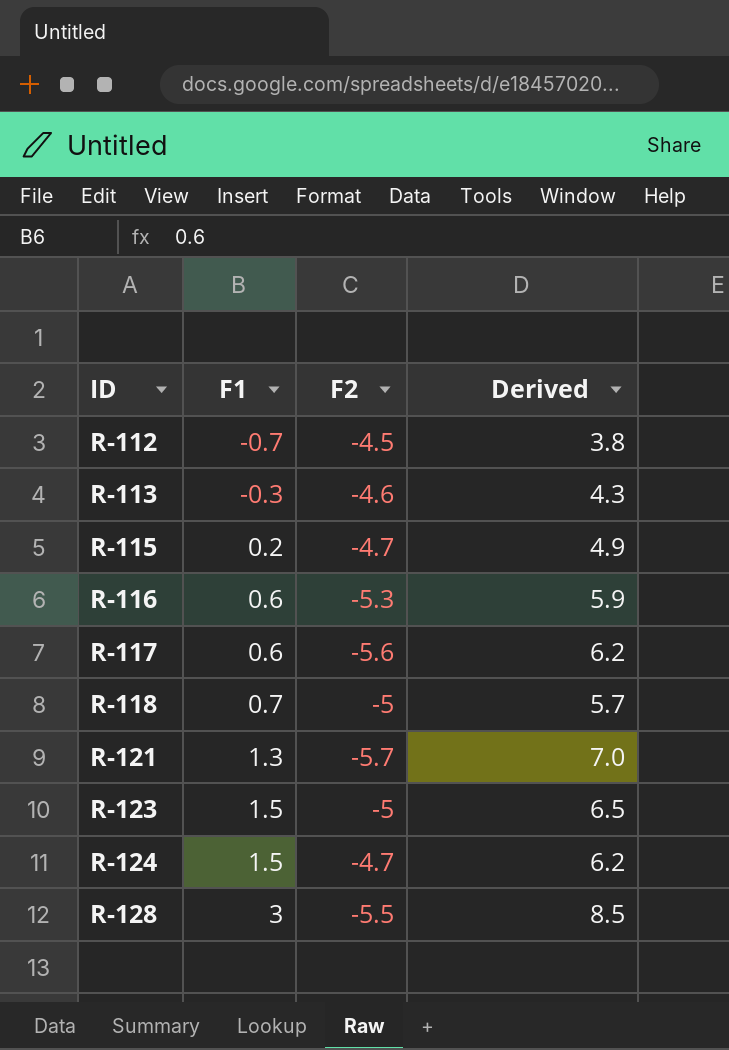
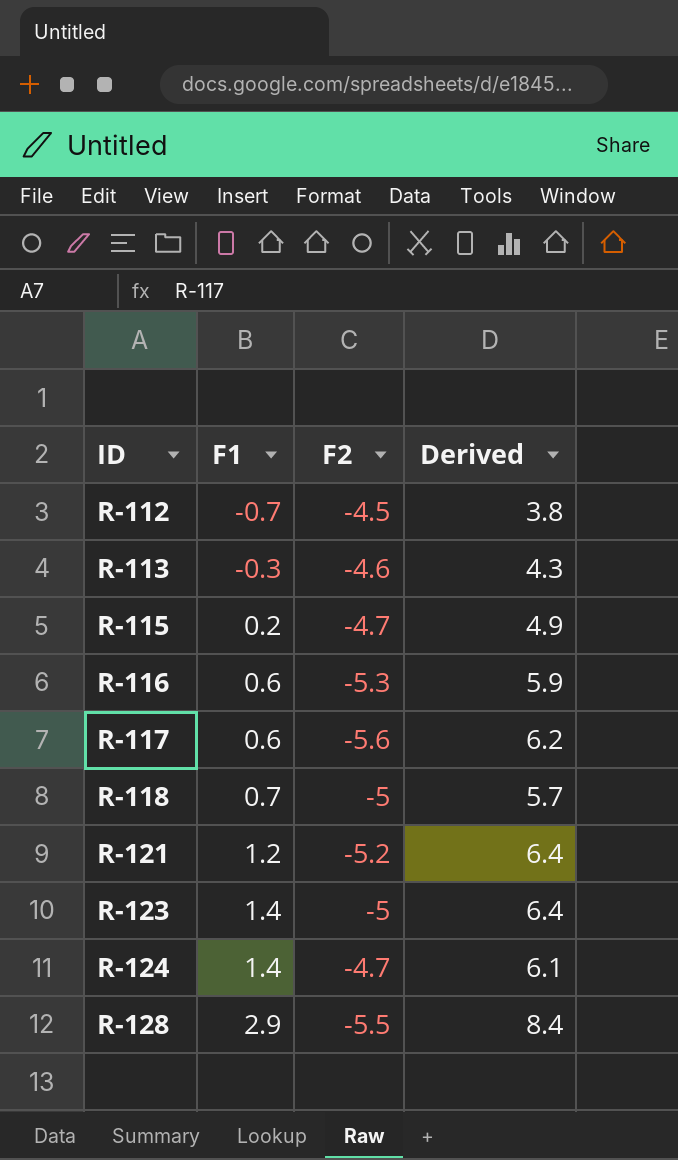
R-121 | F1: 1.3 -> 1.2
R-121 | F2: -5.7 -> -5.2
R-121 | Derived: 7.0 -> 6.4
R-123 | F1: 1.5 -> 1.4
R-123 | Derived: 6.5 -> 6.4
R-124 | F1: 1.5 -> 1.4
R-124 | Derived: 6.2 -> 6.1
R-128 | F1: 3 -> 2.9
R-128 | Derived: 8.5 -> 8.4

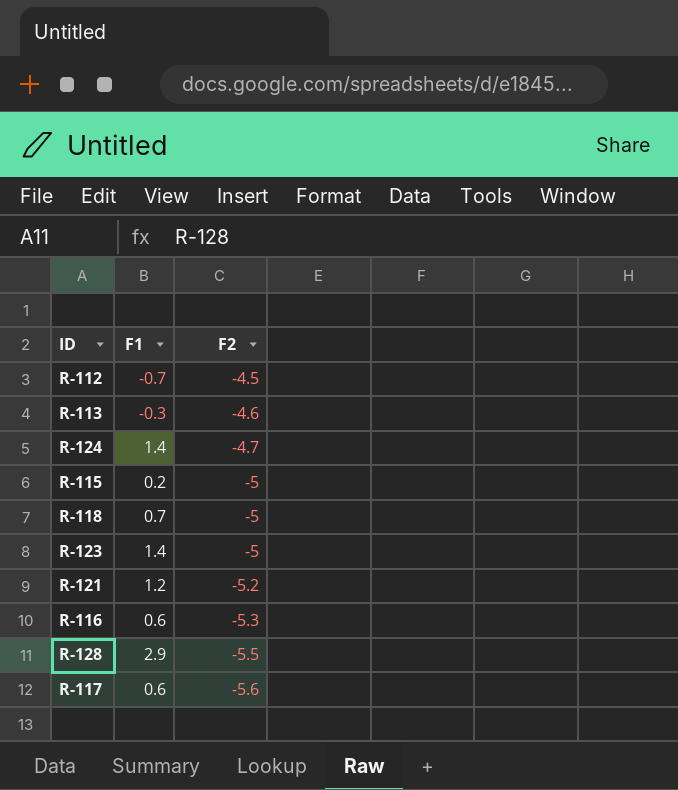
row order: ID ascending -> F2 descending
column Derived | formula: [F1] - [F2] -> none
R-115 | F2: -4.7 -> -5

